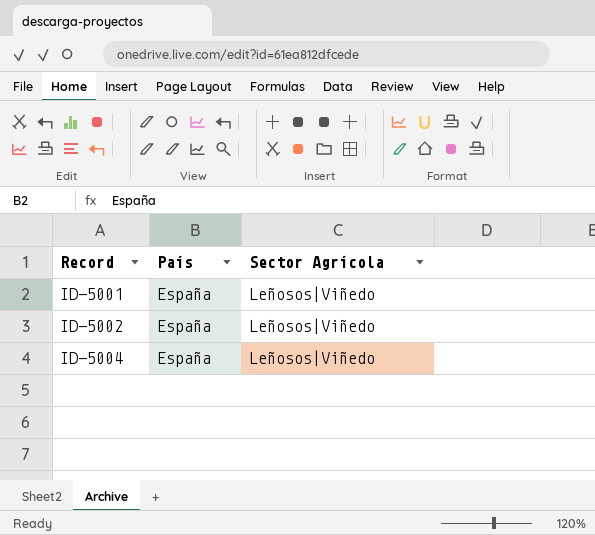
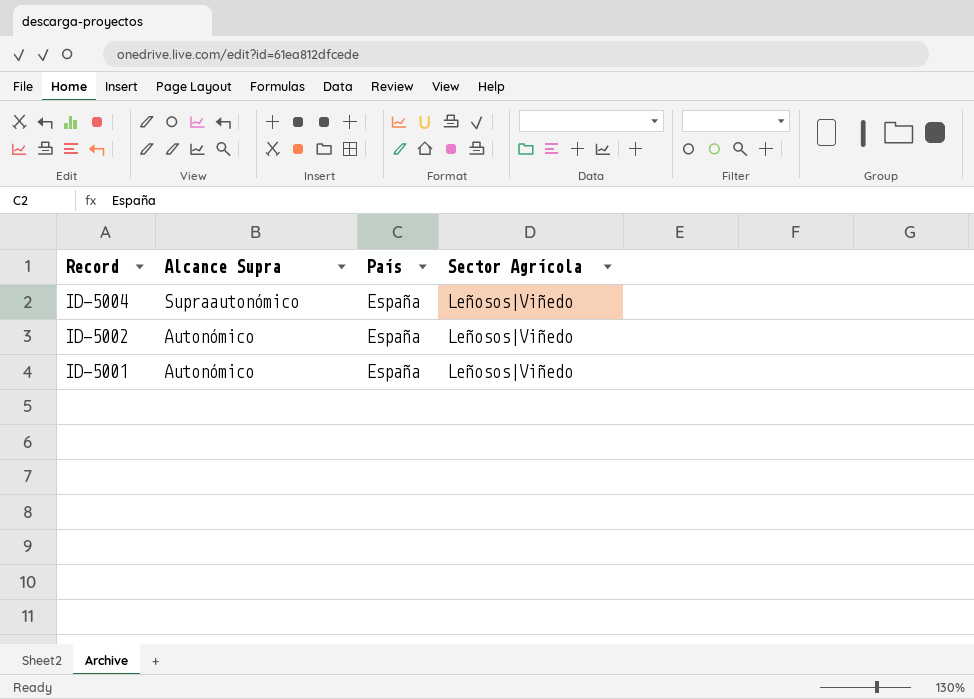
row order: Record ascending -> Record descending
column Alcance Supra | position: none -> 2

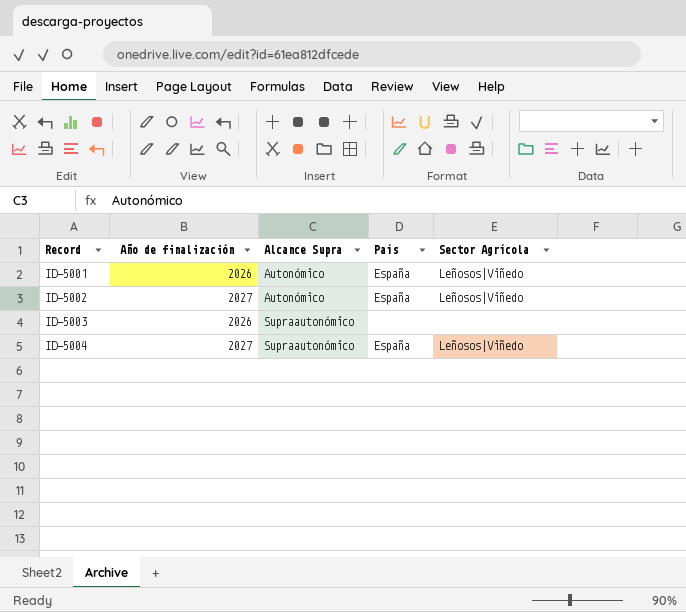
row order: Record descending -> Record ascending
column Año de finalización | position: none -> 2
row ID-5003: none -> 2026 | Supraautonómico | none | none

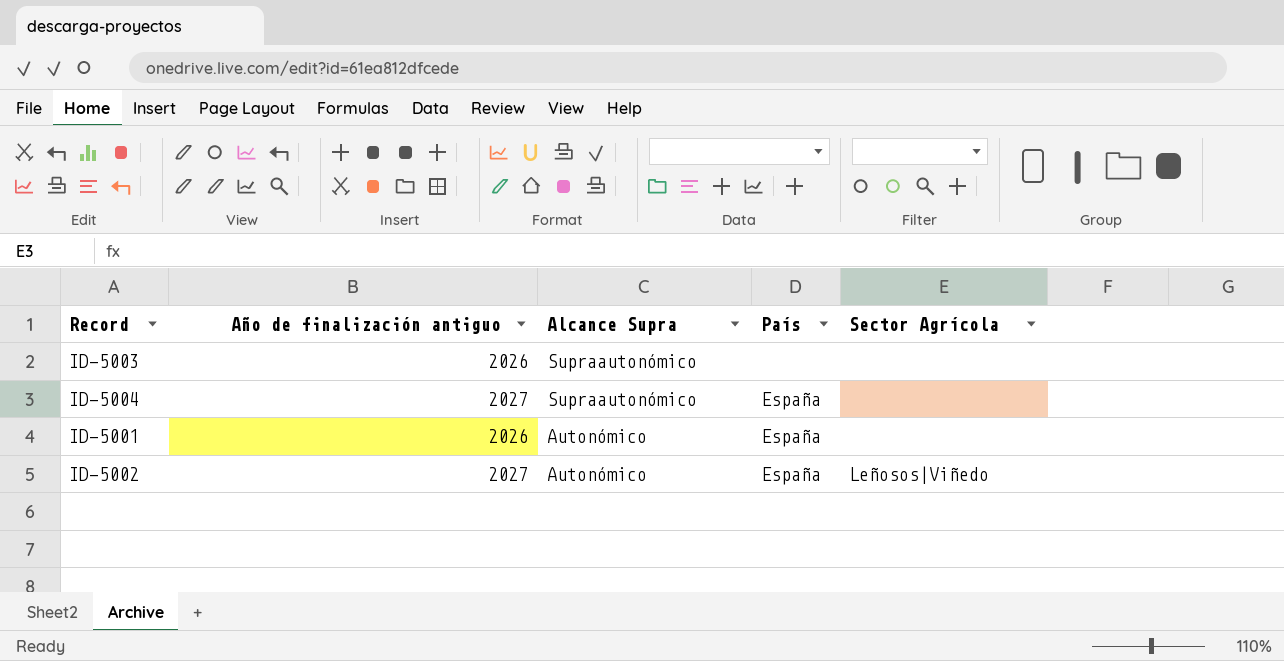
row order: Record ascending -> Alcance Supra descending
column name: Año de finalización -> Año de finalización antiguo
ID-5004 | Sector Agrícola: Leñosos|Viñedo -> none
ID-5001 | Sector Agrícola: Leñosos|Viñedo -> none

